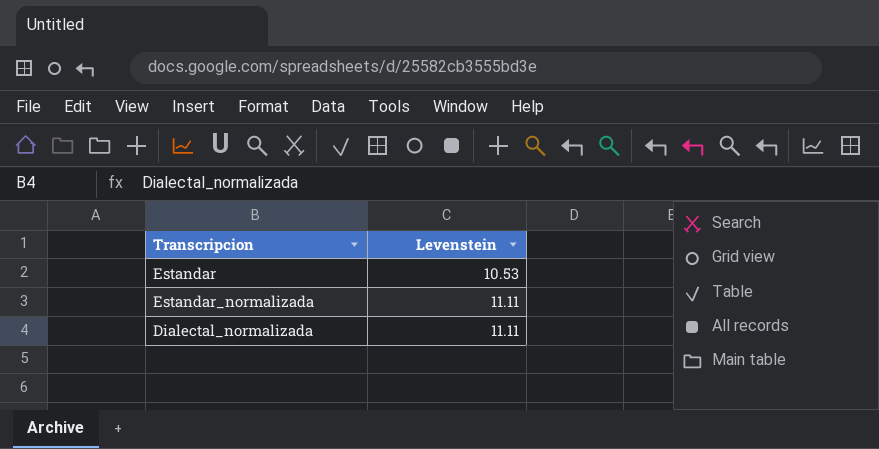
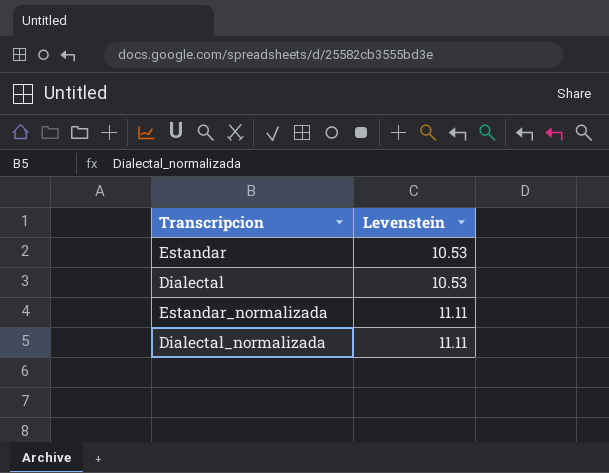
row Dialectal: none -> 10.53

